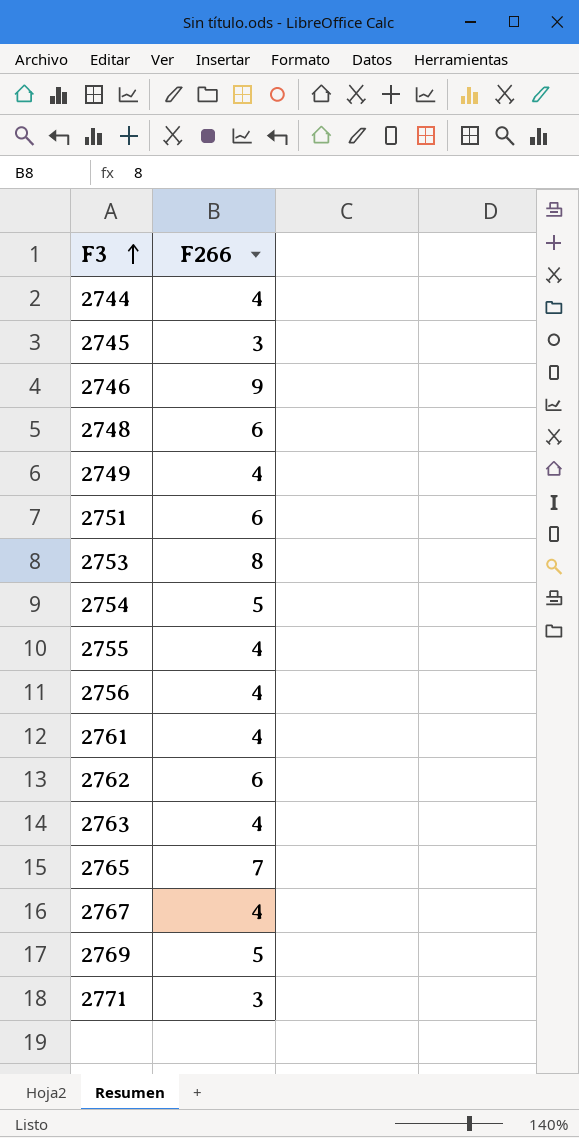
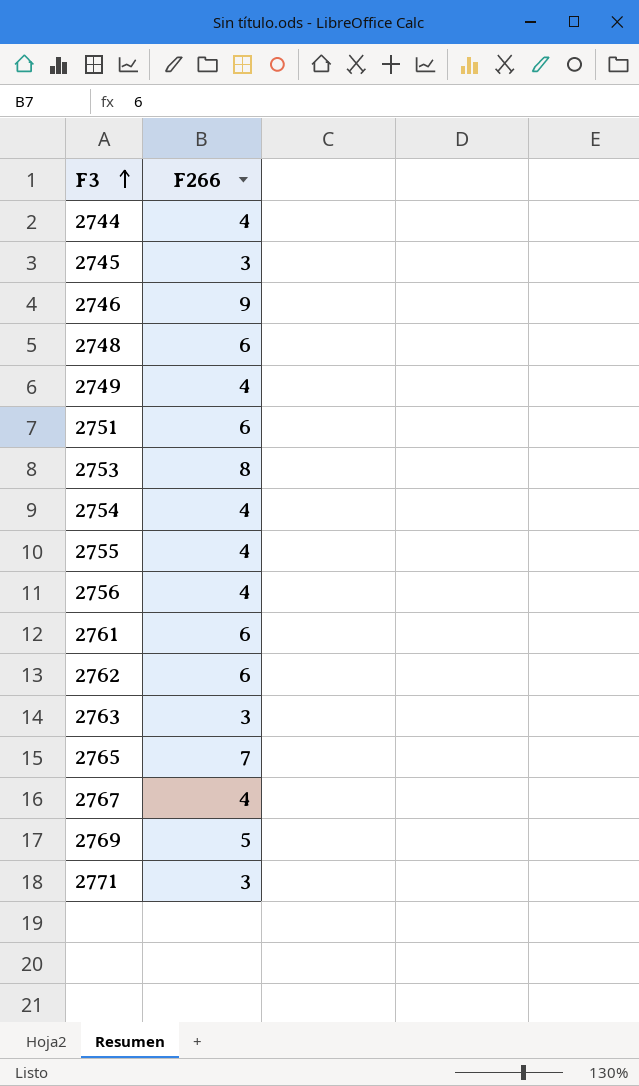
2754 | F266: 5 -> 4
2761 | F266: 4 -> 6
2763 | F266: 4 -> 3

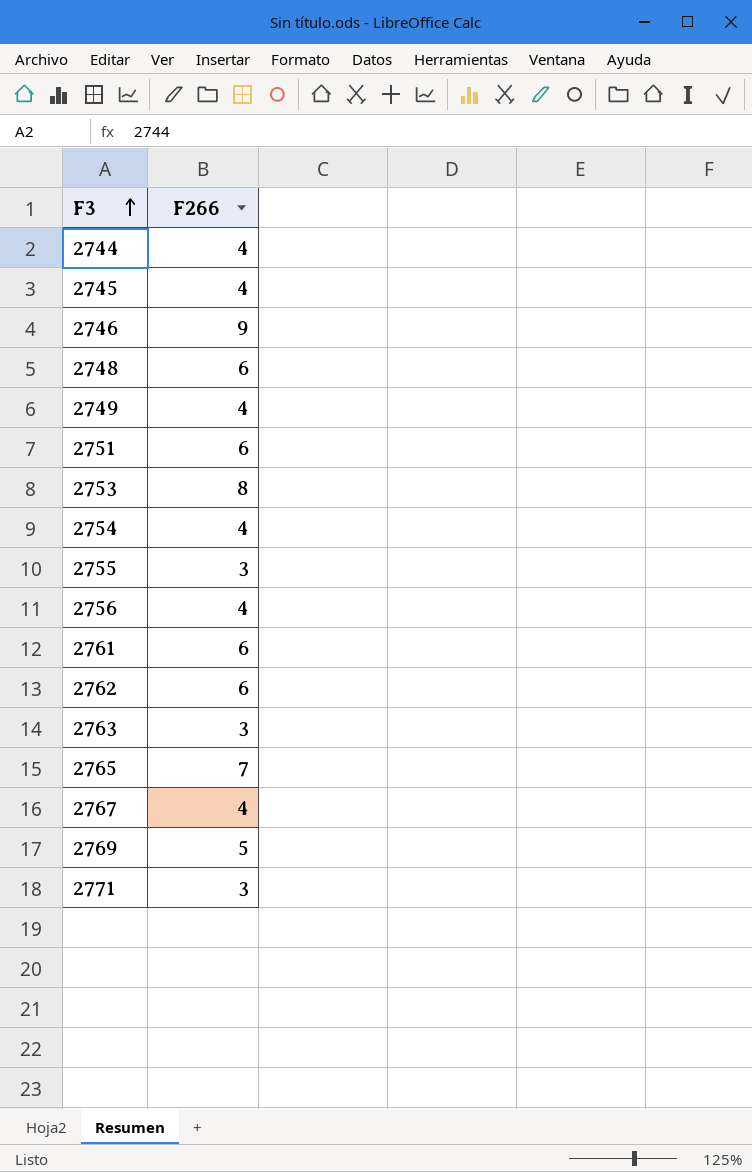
2745 | F266: 3 -> 4
2755 | F266: 4 -> 3

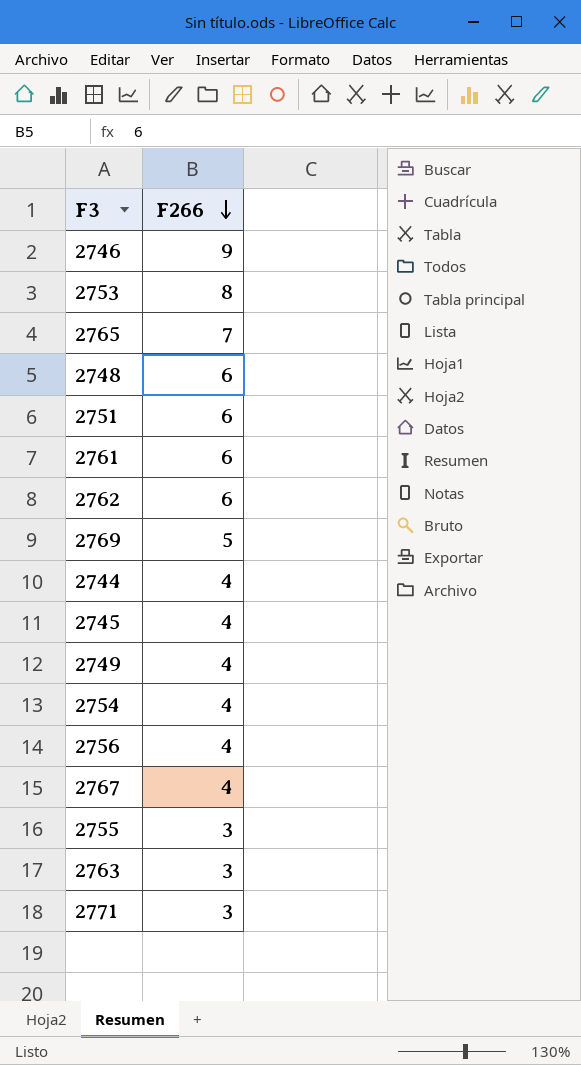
row order: F3 ascending -> F266 descending

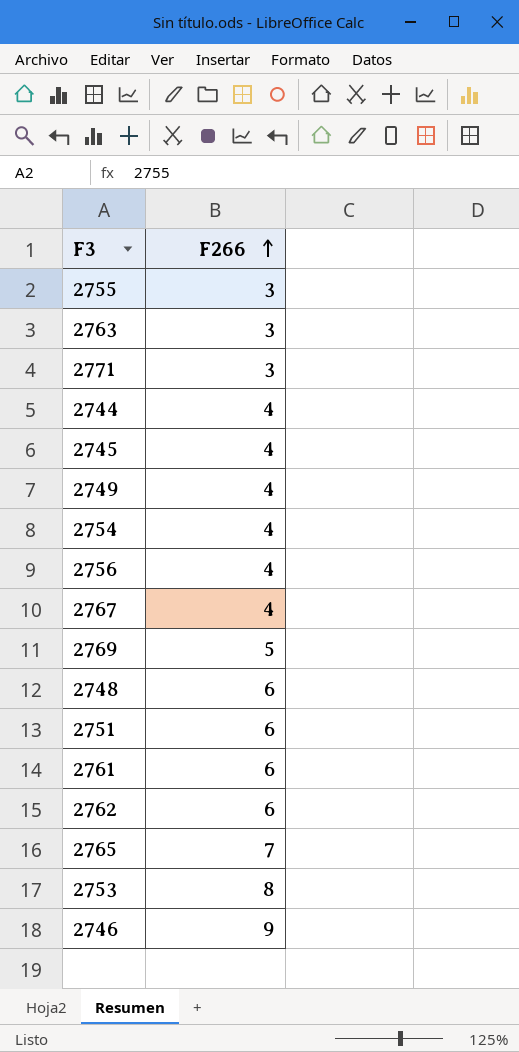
row order: F266 descending -> F266 ascending

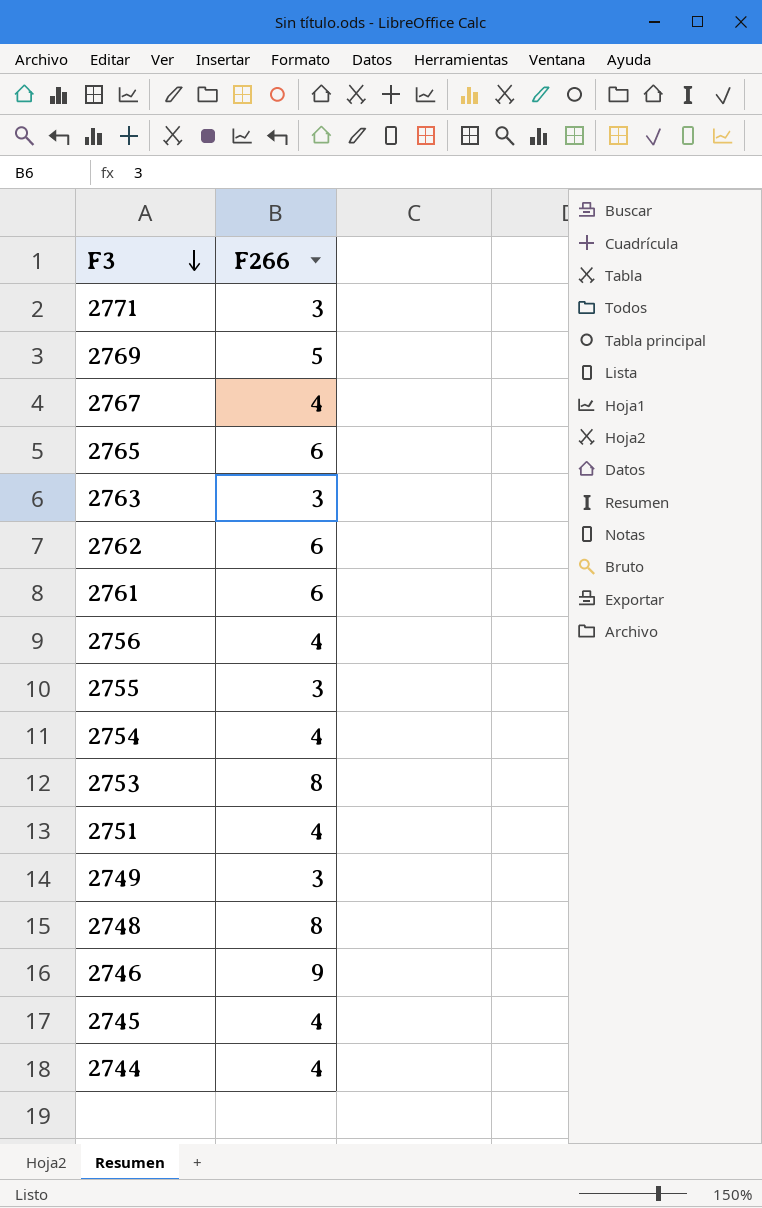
row order: F266 ascending -> F3 descending
2765 | F266: 7 -> 6
2751 | F266: 6 -> 4
2749 | F266: 4 -> 3
2748 | F266: 6 -> 8

